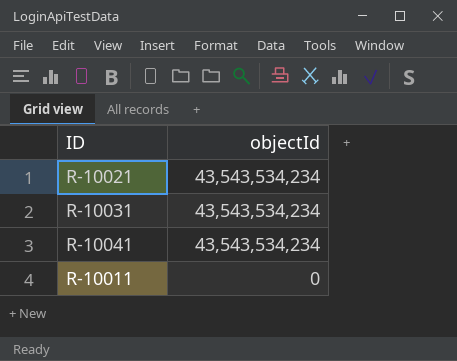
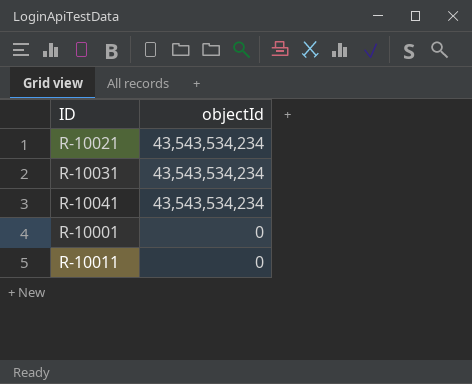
row R-10001: none -> 0

